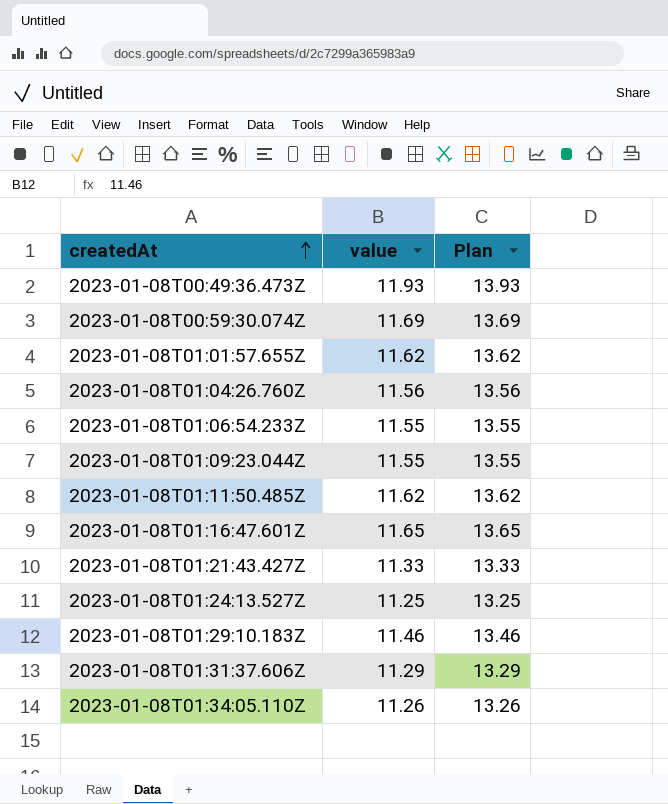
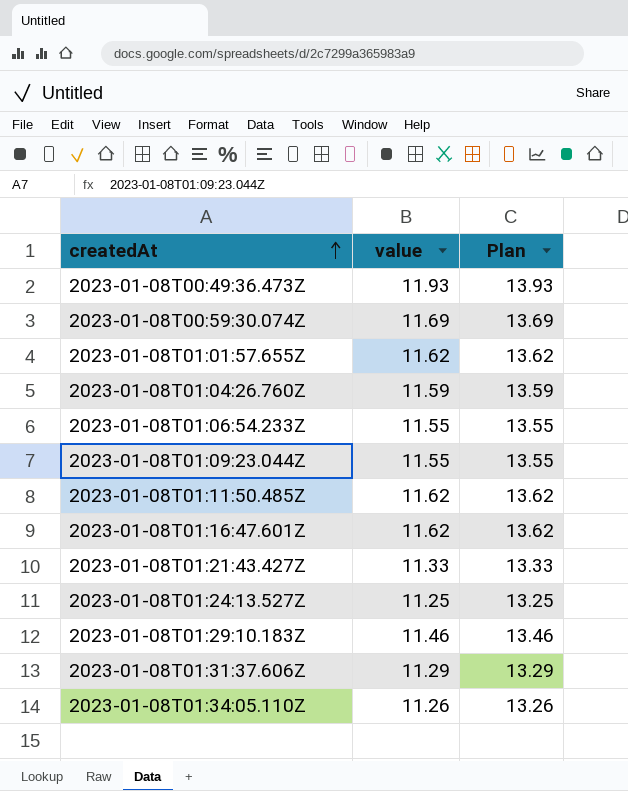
2023-01-08T01:04:26.760Z | value: 11.56 -> 11.59
2023-01-08T01:04:26.760Z | Plan: 13.56 -> 13.59
2023-01-08T01:16:47.601Z | value: 11.65 -> 11.62
2023-01-08T01:16:47.601Z | Plan: 13.65 -> 13.62

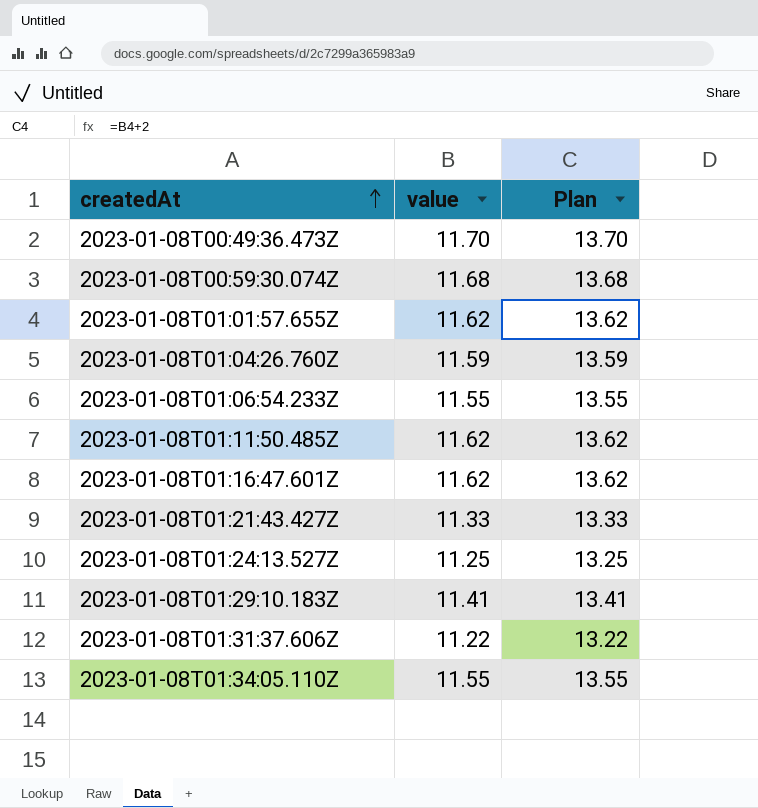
row 2023-01-08T01:09:23.044Z: 11.55 | 13.55 -> none
2023-01-08T00:49:36.473Z | value: 11.93 -> 11.70
2023-01-08T00:49:36.473Z | Plan: 13.93 -> 13.70
2023-01-08T00:59:30.074Z | value: 11.69 -> 11.68
2023-01-08T00:59:30.074Z | Plan: 13.69 -> 13.68
2023-01-08T01:29:10.183Z | value: 11.46 -> 11.41
2023-01-08T01:29:10.183Z | Plan: 13.46 -> 13.41
2023-01-08T01:31:37.606Z | value: 11.29 -> 11.22
2023-01-08T01:31:37.606Z | Plan: 13.29 -> 13.22
2023-01-08T01:34:05.110Z | value: 11.26 -> 11.55
2023-01-08T01:34:05.110Z | Plan: 13.26 -> 13.55

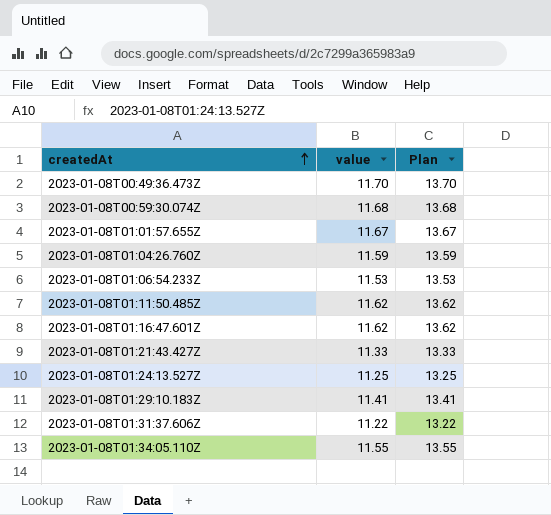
2023-01-08T01:01:57.655Z | value: 11.62 -> 11.67
2023-01-08T01:01:57.655Z | Plan: 13.62 -> 13.67
2023-01-08T01:06:54.233Z | value: 11.55 -> 11.53
2023-01-08T01:06:54.233Z | Plan: 13.55 -> 13.53

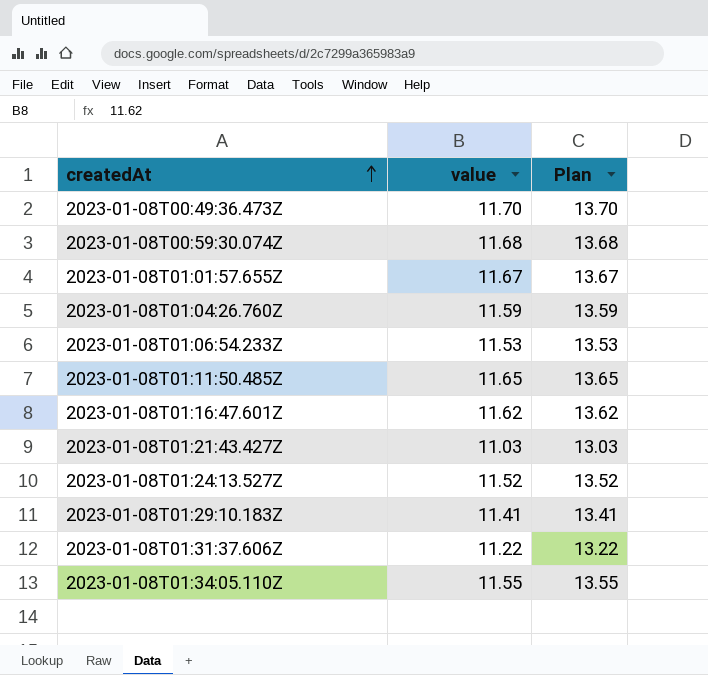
2023-01-08T01:11:50.485Z | value: 11.62 -> 11.65
2023-01-08T01:11:50.485Z | Plan: 13.62 -> 13.65
2023-01-08T01:21:43.427Z | value: 11.33 -> 11.03
2023-01-08T01:21:43.427Z | Plan: 13.33 -> 13.03
2023-01-08T01:24:13.527Z | value: 11.25 -> 11.52
2023-01-08T01:24:13.527Z | Plan: 13.25 -> 13.52

